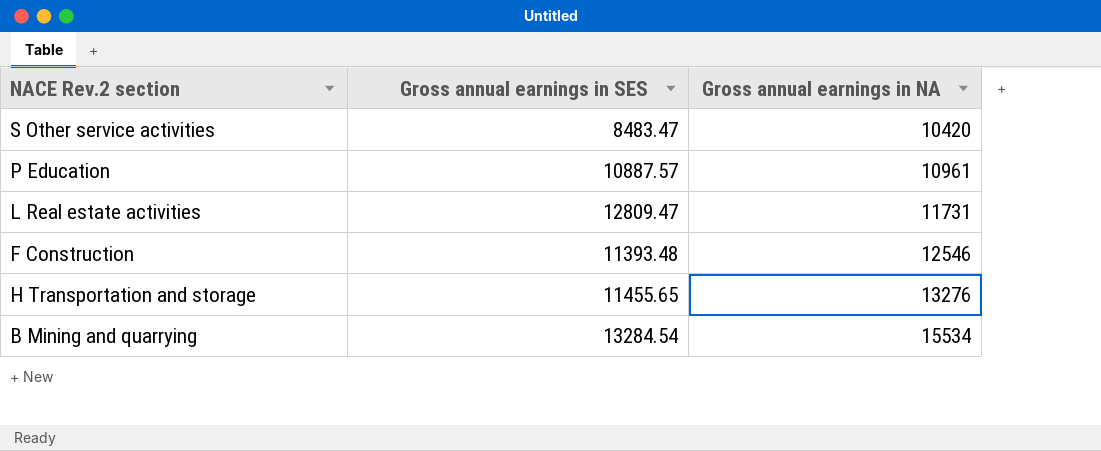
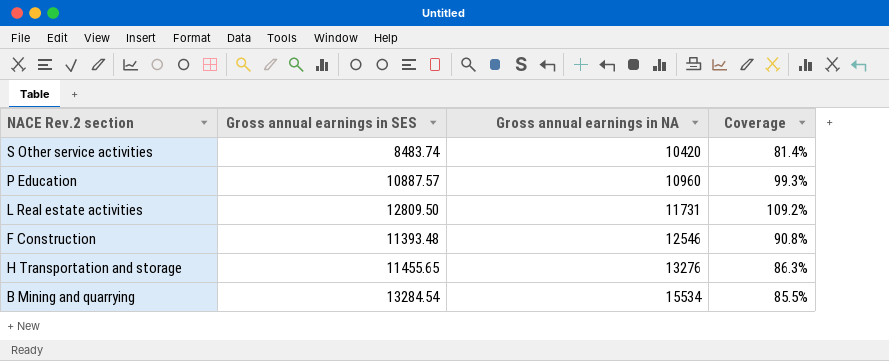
column Coverage | formula: none -> [Gross annual earnings in SES] / [Gross annual earnings in NA]
S Other service activities | Gross annual earnings in SES: 8483.47 -> 8483.74
P Education | Gross annual earnings in NA: 10961 -> 10960
L Real estate activities | Gross annual earnings in SES: 12809.47 -> 12809.50

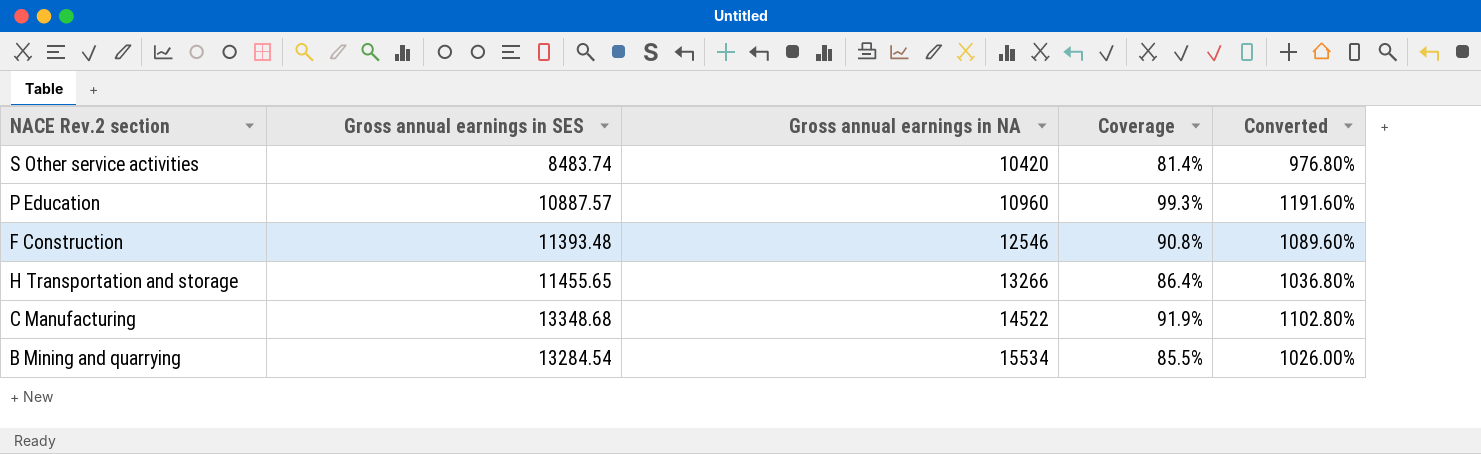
column Converted | formula: none -> [Coverage] * 12
row L Real estate activities: 12809.50 | 11731 | 109.2% -> none
H Transportation and storage | Gross annual earnings in NA: 13276 -> 13266
H Transportation and storage | Coverage: 86.3% -> 86.4%
row C Manufacturing: none -> 13348.68 | 14522 | 91.9% | 1102.80%

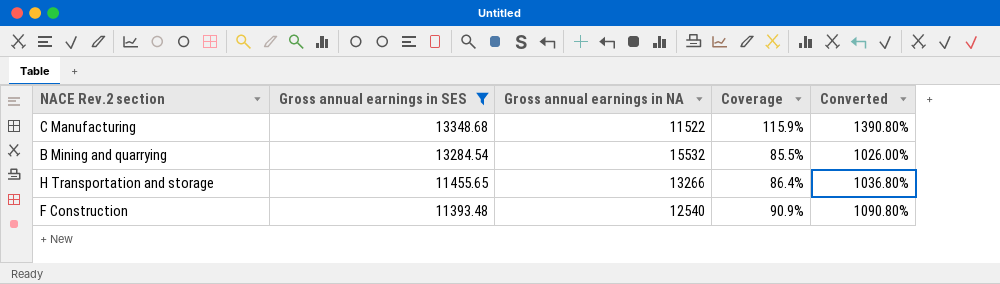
filter: none -> Gross annual earnings in SES >= 11393.48
row order: Gross annual earnings in NA ascending -> Gross annual earnings in SES descending
C Manufacturing | Gross annual earnings in NA: 14522 -> 11522
C Manufacturing | Coverage: 91.9% -> 115.9%
C Manufacturing | Converted: 1102.80% -> 1390.80%
B Mining and quarrying | Gross annual earnings in NA: 15534 -> 15532
F Construction | Gross annual earnings in NA: 12546 -> 12540
F Construction | Coverage: 90.8% -> 90.9%
F Construction | Converted: 1089.60% -> 1090.80%

